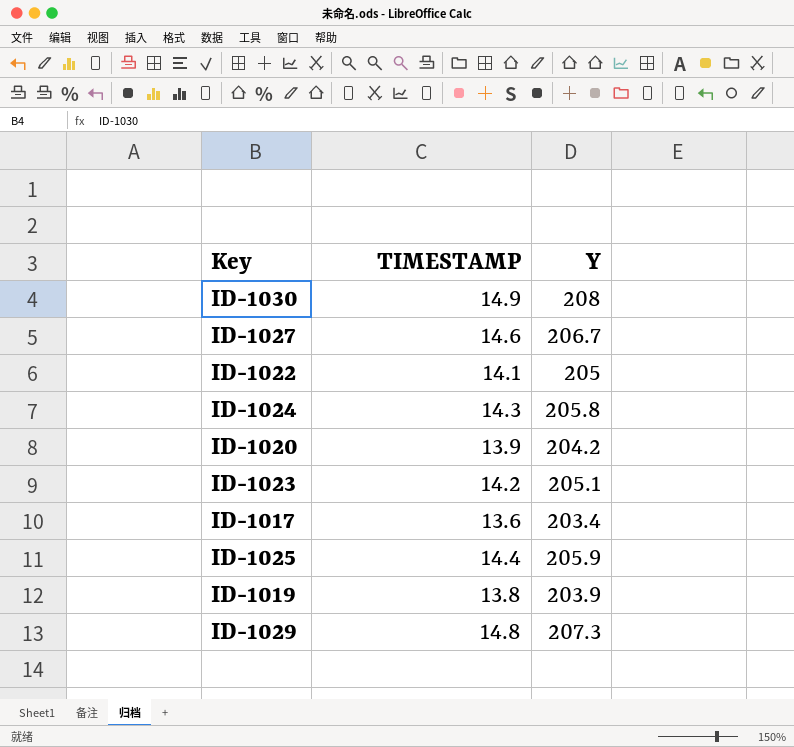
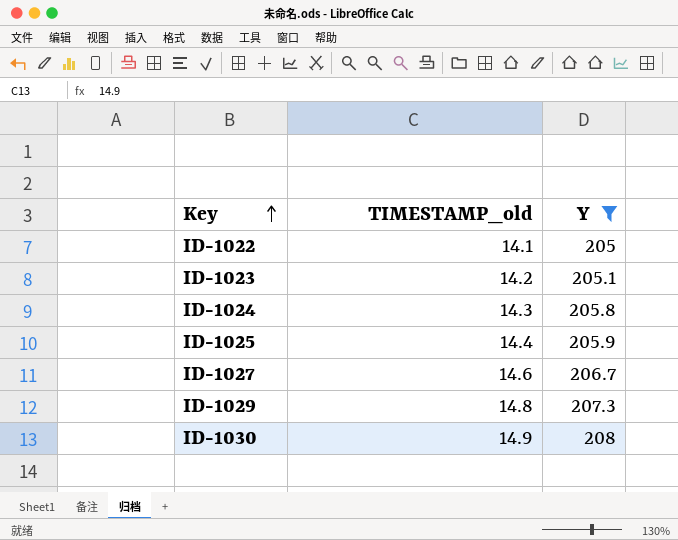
filter: none -> Y >= 205
row order: none -> Key ascending
column name: TIMESTAMP -> TIMESTAMP_old

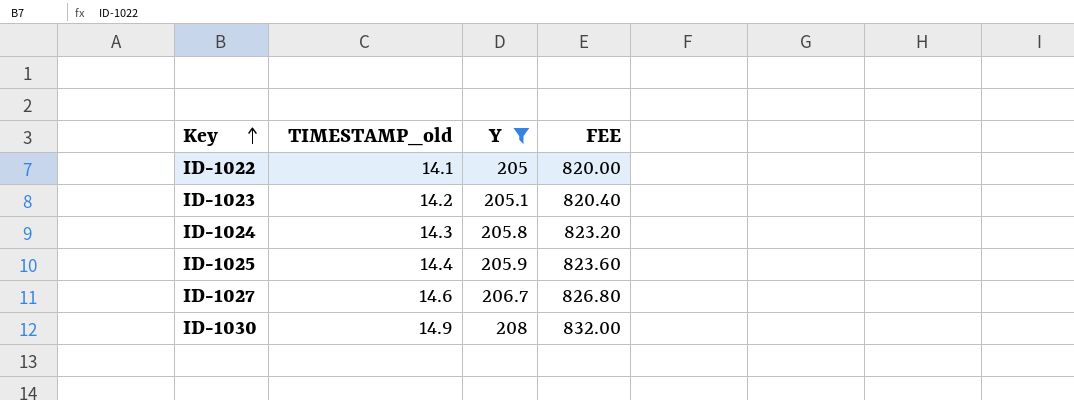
column FEE | formula: none -> [Y] * 4
row ID-1029: 14.8 | 207.3 -> none

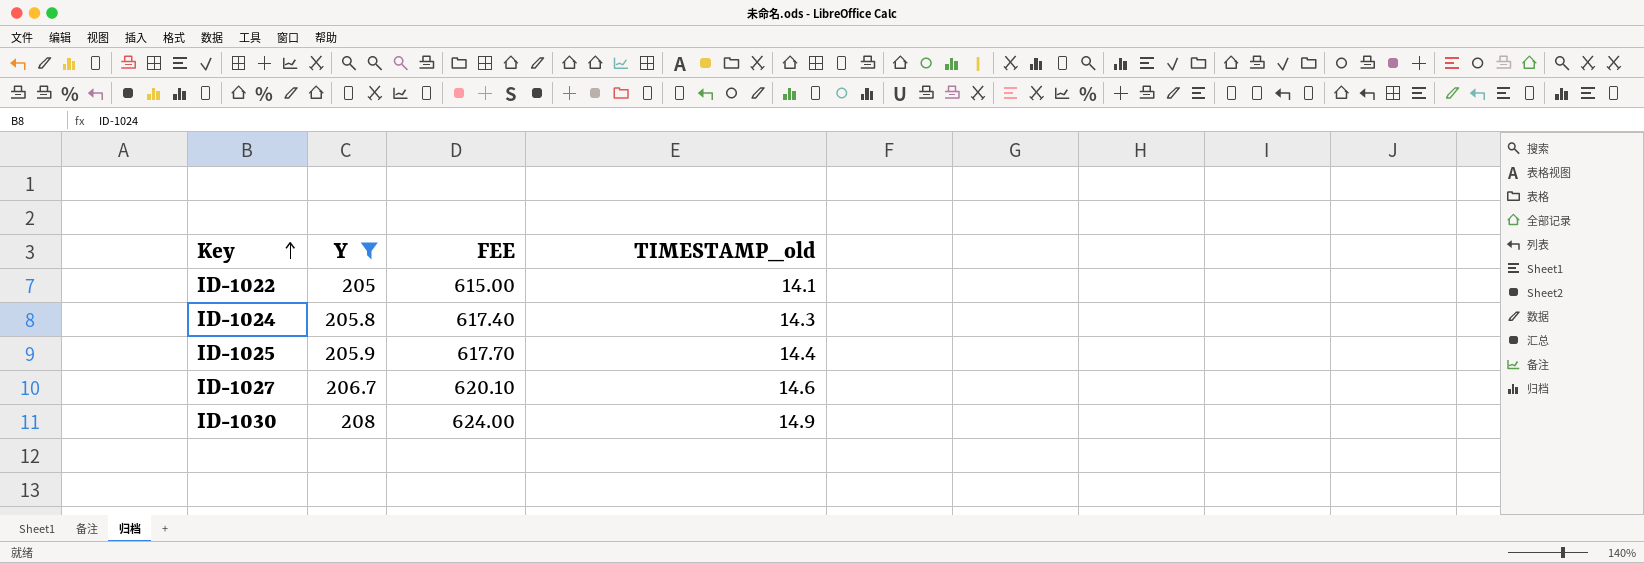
column FEE | formula: [Y] * 4 -> [Y] * 3
column TIMESTAMP_old | position: 2 -> 4
row ID-1023: 14.2 | 205.1 | 820.40 -> none

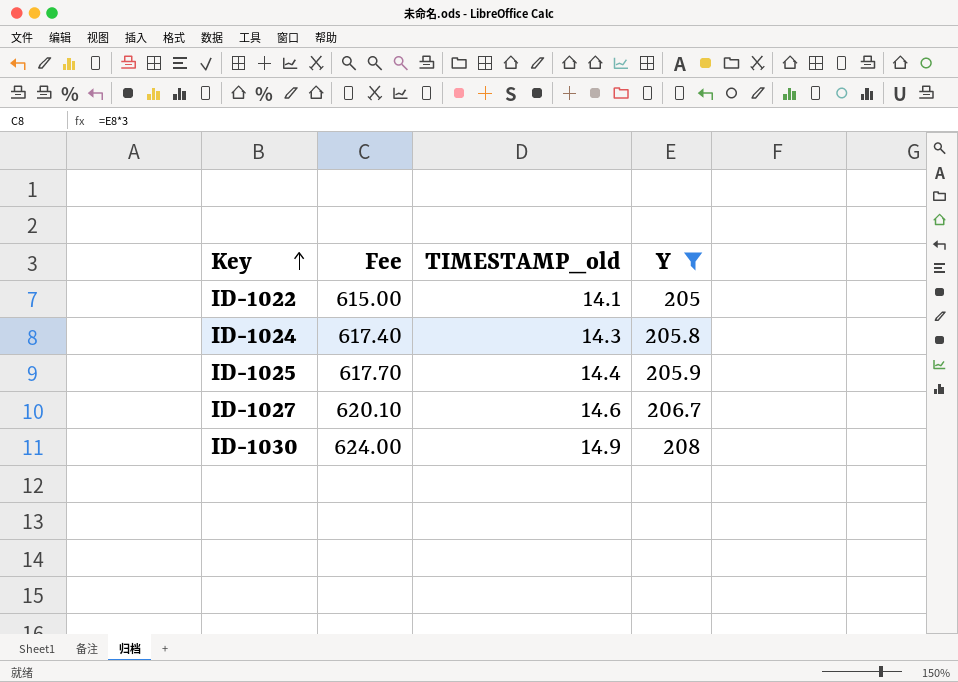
column name: FEE -> Fee
column Y | position: 2 -> 4

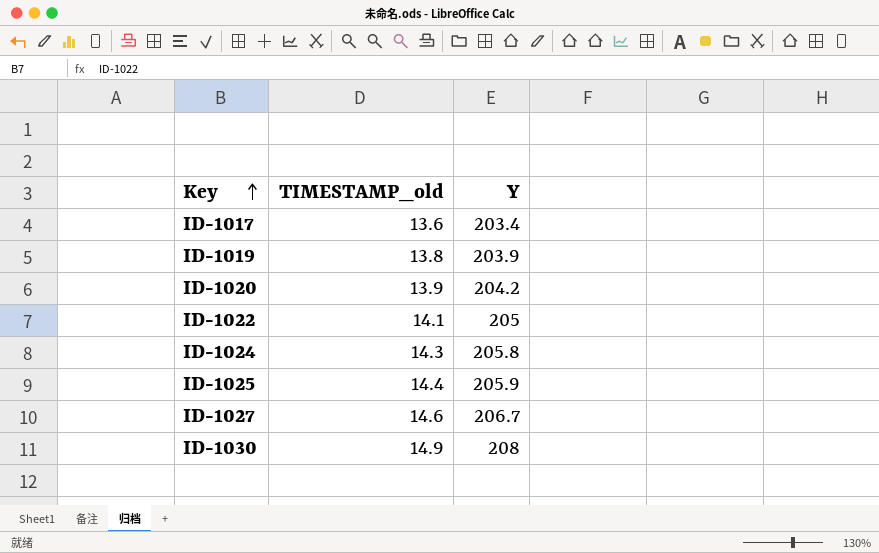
filter: Y >= 205 -> none
column Fee | formula: [Y] * 3 -> none

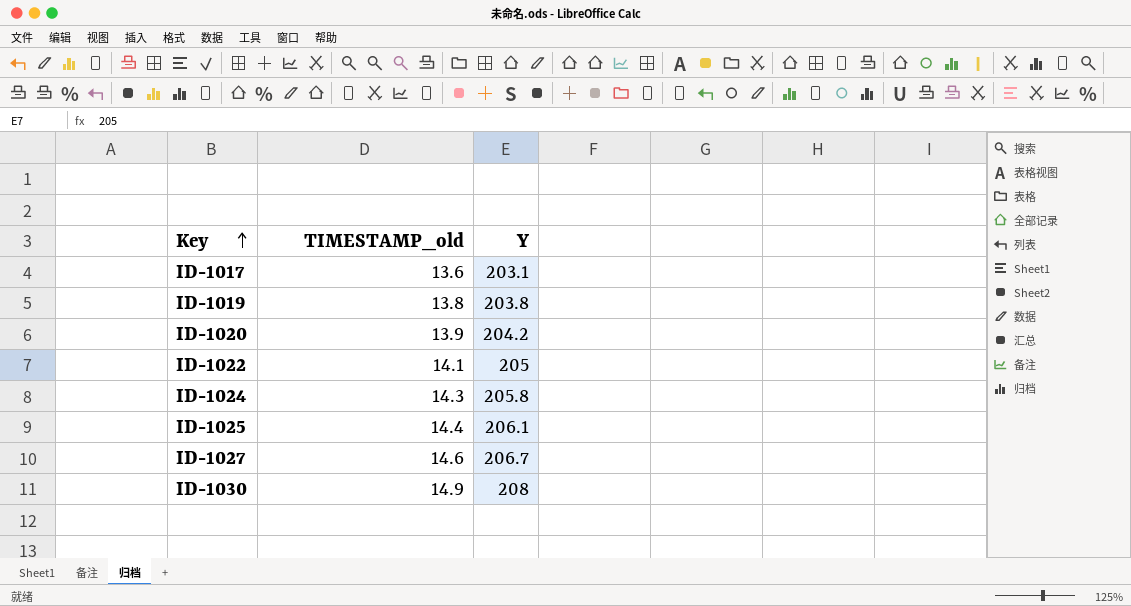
ID-1017 | Y: 203.4 -> 203.1
ID-1019 | Y: 203.9 -> 203.8
ID-1025 | Y: 205.9 -> 206.1

